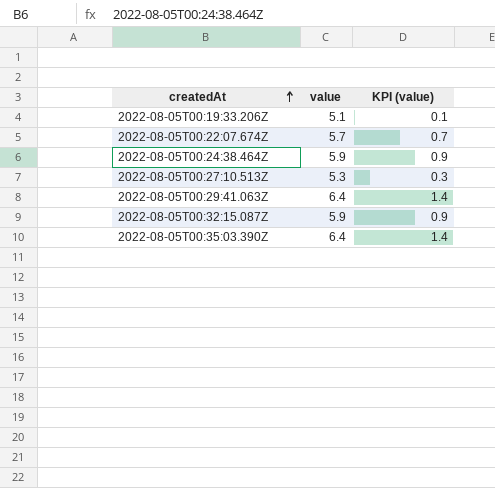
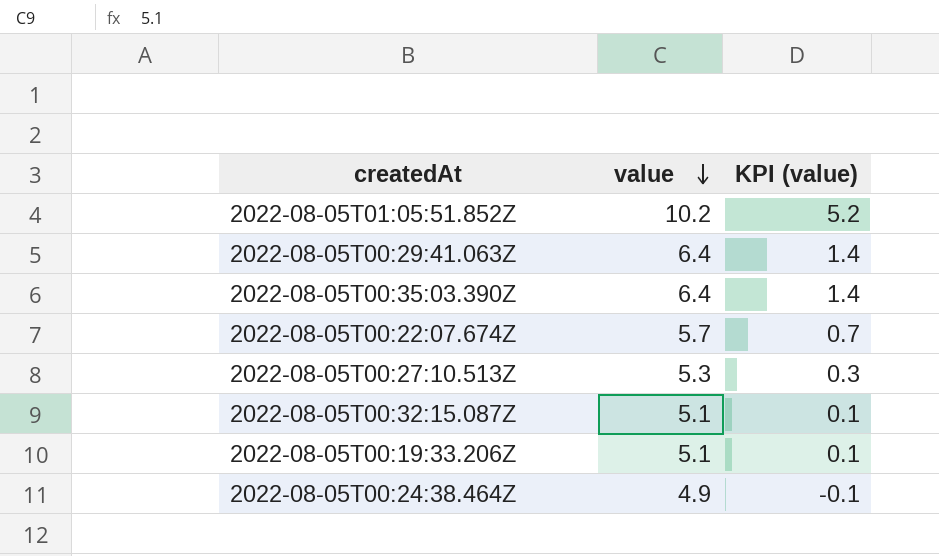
row order: createdAt ascending -> value descending
row 2022-08-05T01:05:51.852Z: none -> 10.2 | 5.2
2022-08-05T00:32:15.087Z | value: 5.9 -> 5.1
2022-08-05T00:32:15.087Z | KPI (value): 0.9 -> 0.1
2022-08-05T00:24:38.464Z | value: 5.9 -> 4.9
2022-08-05T00:24:38.464Z | KPI (value): 0.9 -> -0.1

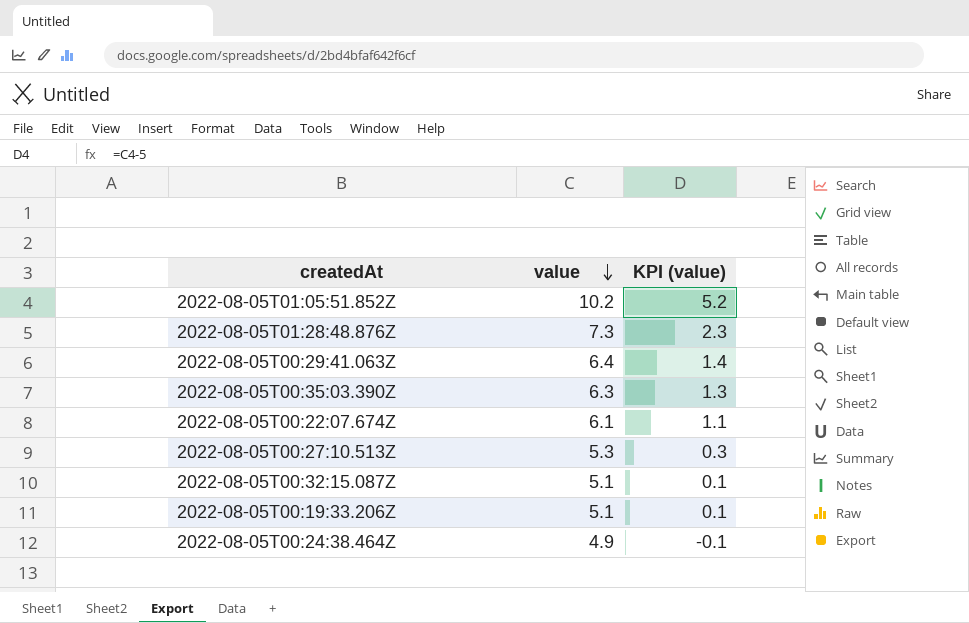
row 2022-08-05T01:28:48.876Z: none -> 7.3 | 2.3
2022-08-05T00:35:03.390Z | value: 6.4 -> 6.3
2022-08-05T00:35:03.390Z | KPI (value): 1.4 -> 1.3
2022-08-05T00:22:07.674Z | value: 5.7 -> 6.1
2022-08-05T00:22:07.674Z | KPI (value): 0.7 -> 1.1

